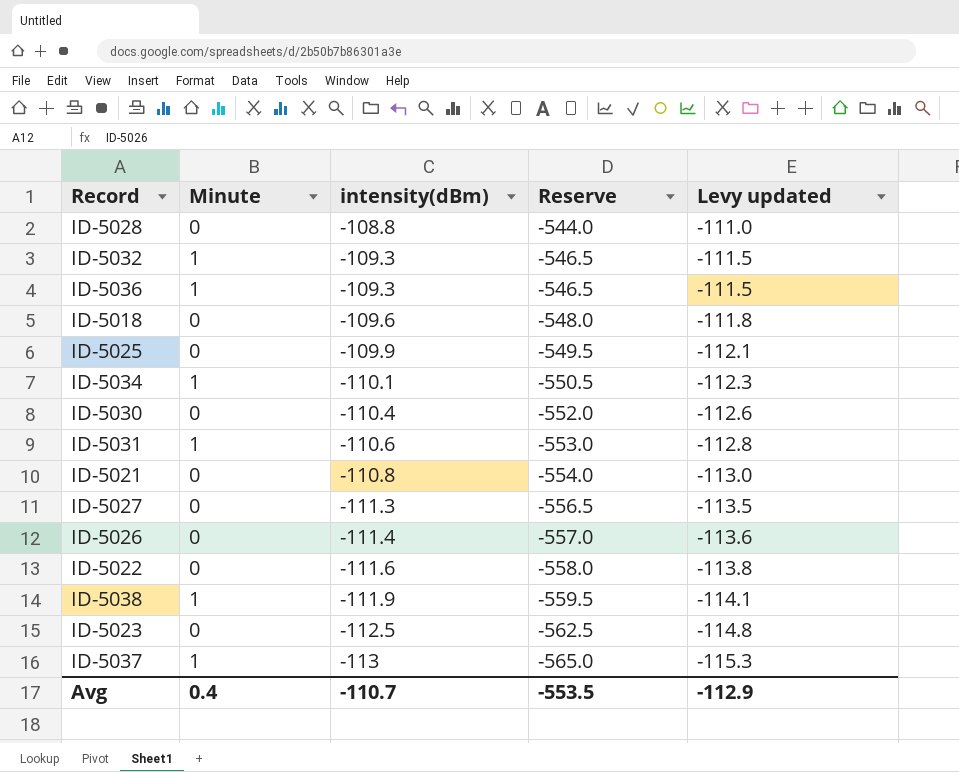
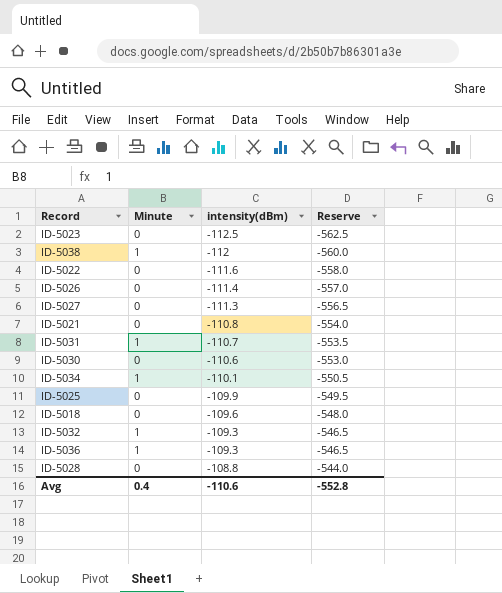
row order: intensity(dBm) descending -> intensity(dBm) ascending
column Levy updated | formula: [intensity(dBm)] * 1.02 -> none
row ID-5037: 1 | -113 | -565.0 | -115.3 -> none
ID-5038 | intensity(dBm): -111.9 -> -112
ID-5038 | Reserve: -559.5 -> -560.0
ID-5031 | intensity(dBm): -110.6 -> -110.7
ID-5031 | Reserve: -553.0 -> -553.5
ID-5030 | intensity(dBm): -110.4 -> -110.6
ID-5030 | Reserve: -552.0 -> -553.0
Avg | intensity(dBm): -110.7 -> -110.6
Avg | Reserve: -553.5 -> -552.8

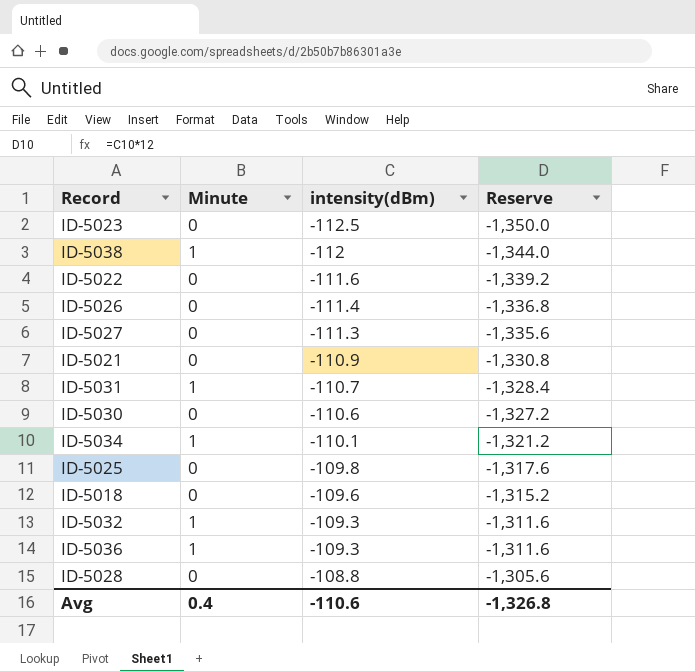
column Reserve | formula: [intensity(dBm)] * 5 -> [intensity(dBm)] * 12
ID-5021 | intensity(dBm): -110.8 -> -110.9
ID-5025 | intensity(dBm): -109.9 -> -109.8
Avg | Reserve: -552.8 -> -1,326.8

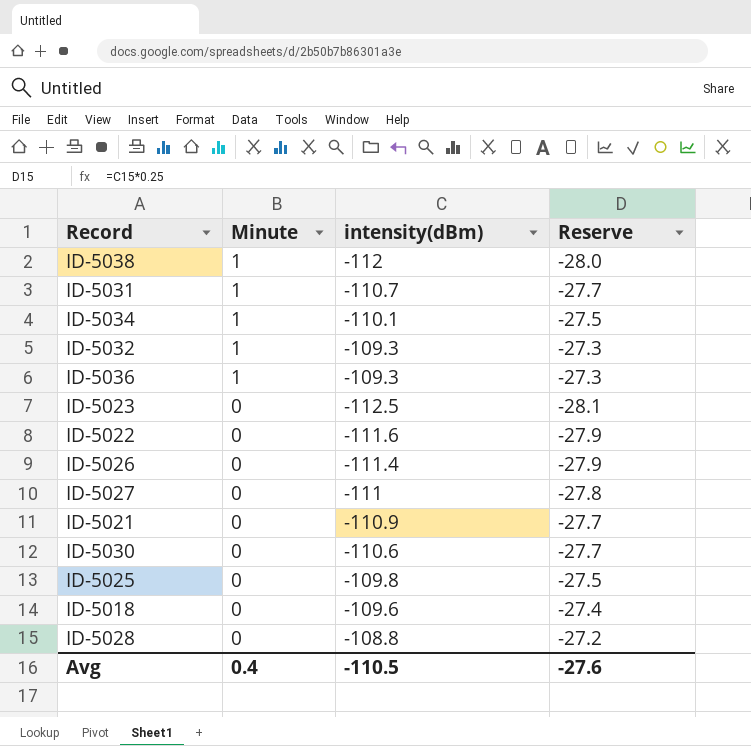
row order: intensity(dBm) ascending -> Minute descending
column Reserve | formula: [intensity(dBm)] * 12 -> [intensity(dBm)] * 0.25
ID-5027 | intensity(dBm): -111.3 -> -111
Avg | intensity(dBm): -110.6 -> -110.5
Avg | Reserve: -1,326.8 -> -27.6

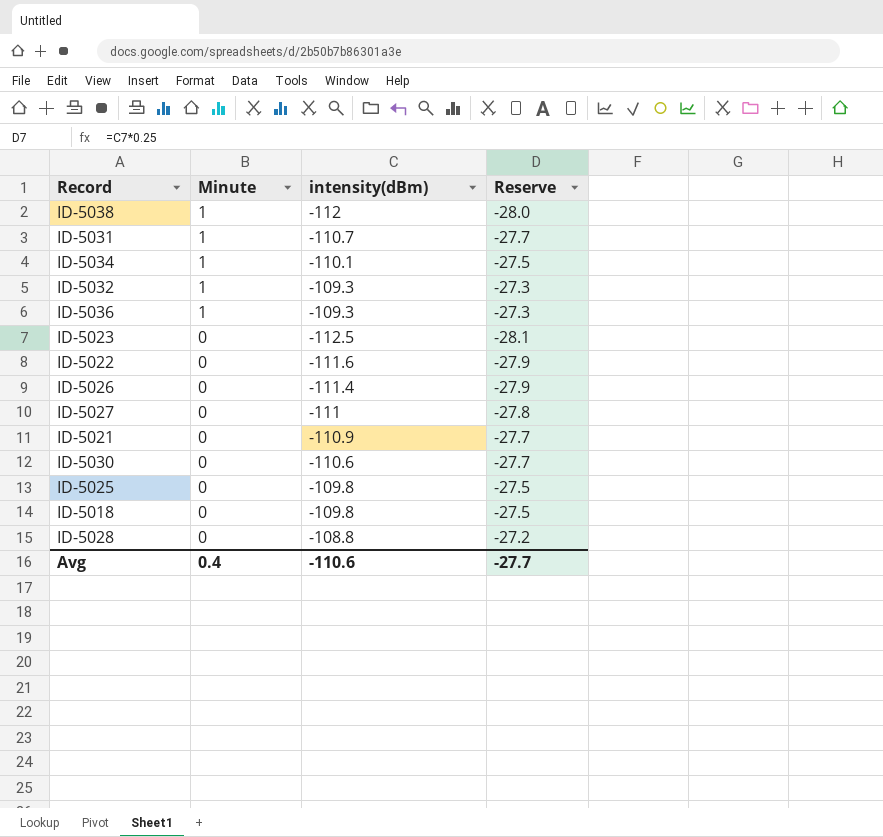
ID-5018 | intensity(dBm): -109.6 -> -109.8
ID-5018 | Reserve: -27.4 -> -27.5
Avg | intensity(dBm): -110.5 -> -110.6
Avg | Reserve: -27.6 -> -27.7

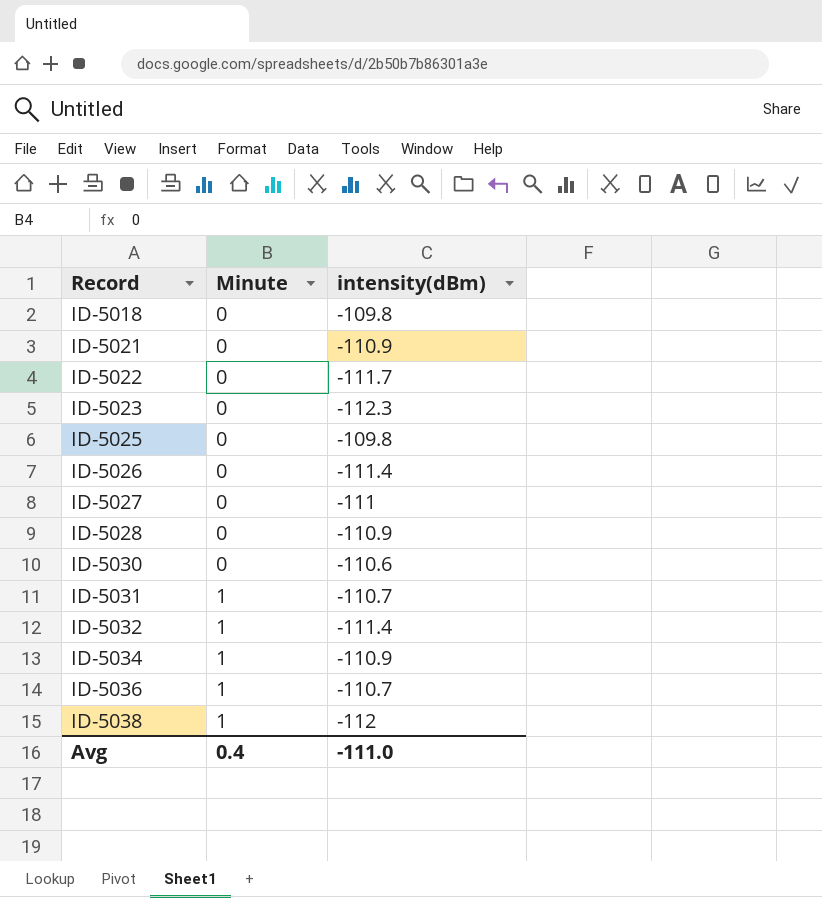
row order: Minute descending -> Record ascending
column Reserve | formula: [intensity(dBm)] * 0.25 -> none
ID-5022 | intensity(dBm): -111.6 -> -111.7
ID-5023 | intensity(dBm): -112.5 -> -112.3
ID-5028 | intensity(dBm): -108.8 -> -110.9
ID-5032 | intensity(dBm): -109.3 -> -111.4
ID-5034 | intensity(dBm): -110.1 -> -110.9
ID-5036 | intensity(dBm): -109.3 -> -110.7
Avg | intensity(dBm): -110.6 -> -111.0

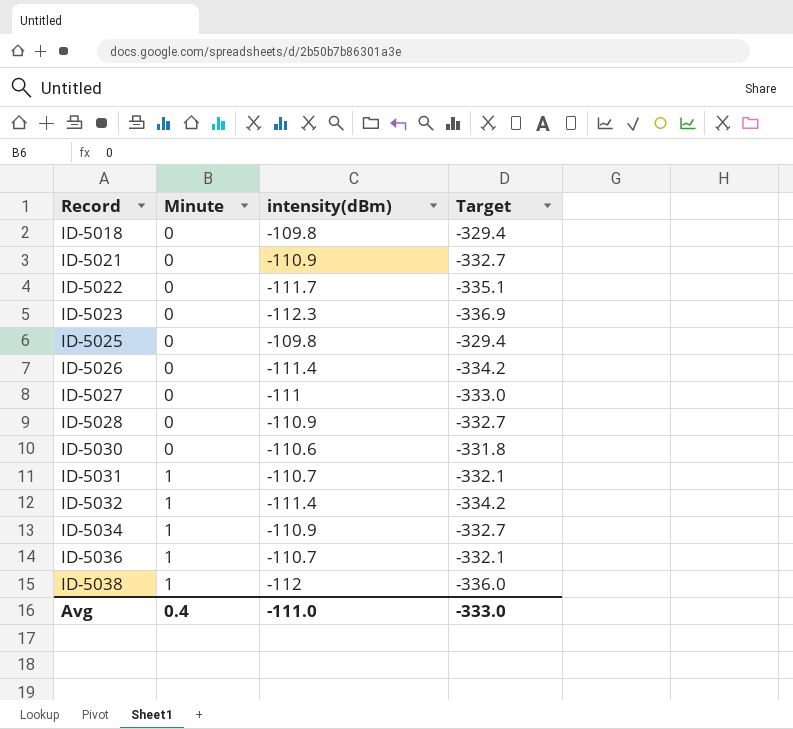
column Target | formula: none -> [intensity(dBm)] * 3

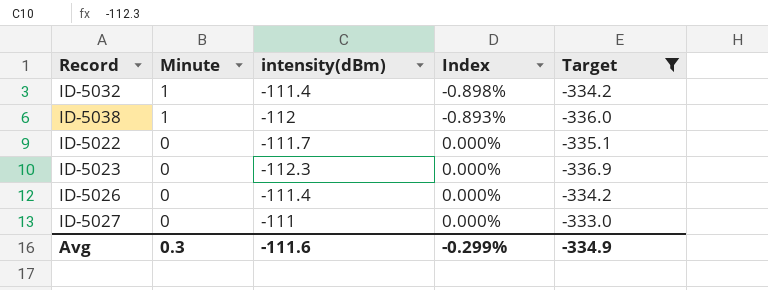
filter: none -> Target <= -333.0
row order: Record ascending -> Minute descending
column Index | formula: none -> [Minute] / [intensity(dBm)]
Avg | Minute: 0.4 -> 0.3
Avg | intensity(dBm): -111.0 -> -111.6
Avg | Target: -333.0 -> -334.9

